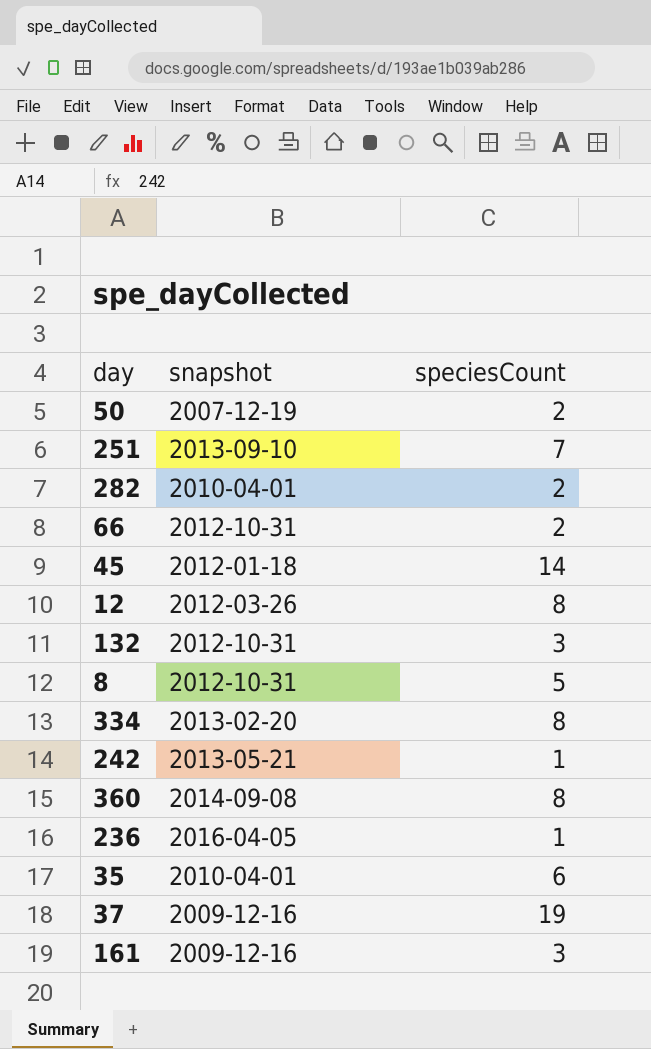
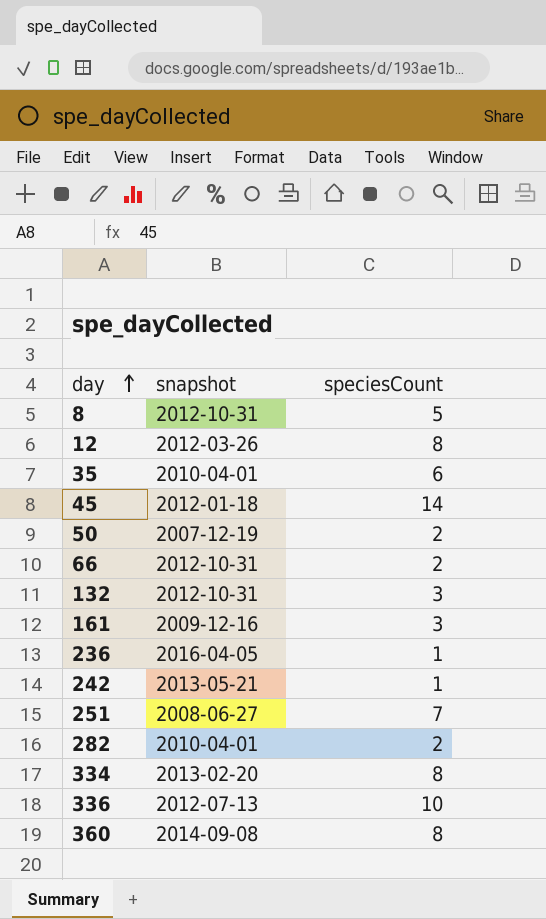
row order: none -> day ascending
row 37: 2009-12-16 | 19 -> none
251 | snapshot: 2013-09-10 -> 2008-06-27
row 336: none -> 2012-07-13 | 10

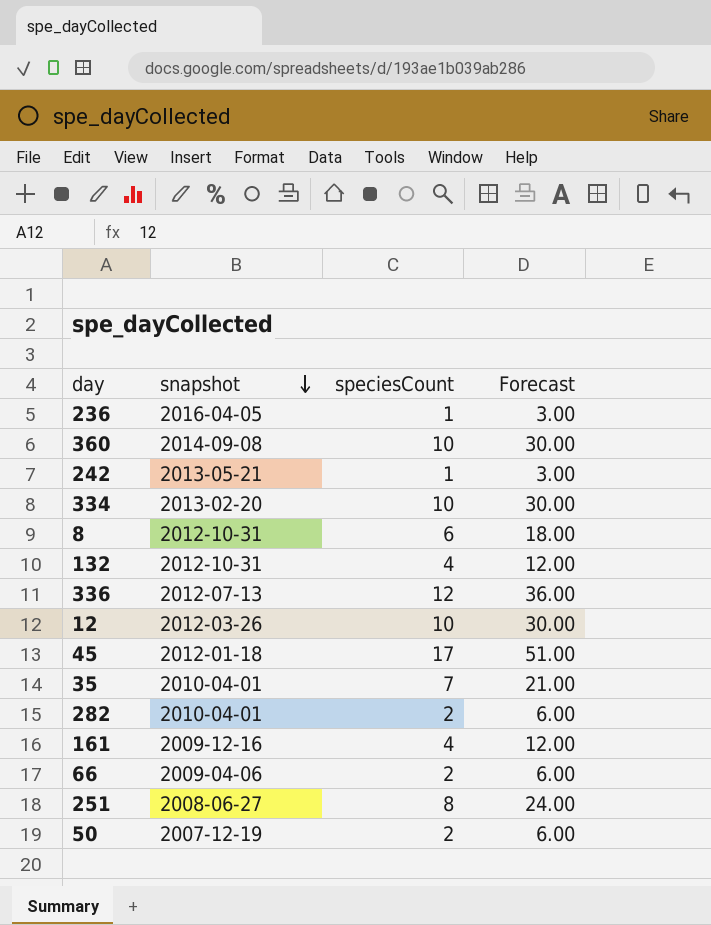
row order: day ascending -> snapshot descending
column Forecast | formula: none -> [speciesCount] * 3
360 | speciesCount: 8 -> 10
334 | speciesCount: 8 -> 10
8 | speciesCount: 5 -> 6
132 | speciesCount: 3 -> 4
336 | speciesCount: 10 -> 12
12 | speciesCount: 8 -> 10
45 | speciesCount: 14 -> 17
35 | speciesCount: 6 -> 7
161 | speciesCount: 3 -> 4
66 | snapshot: 2012-10-31 -> 2009-04-06
251 | speciesCount: 7 -> 8

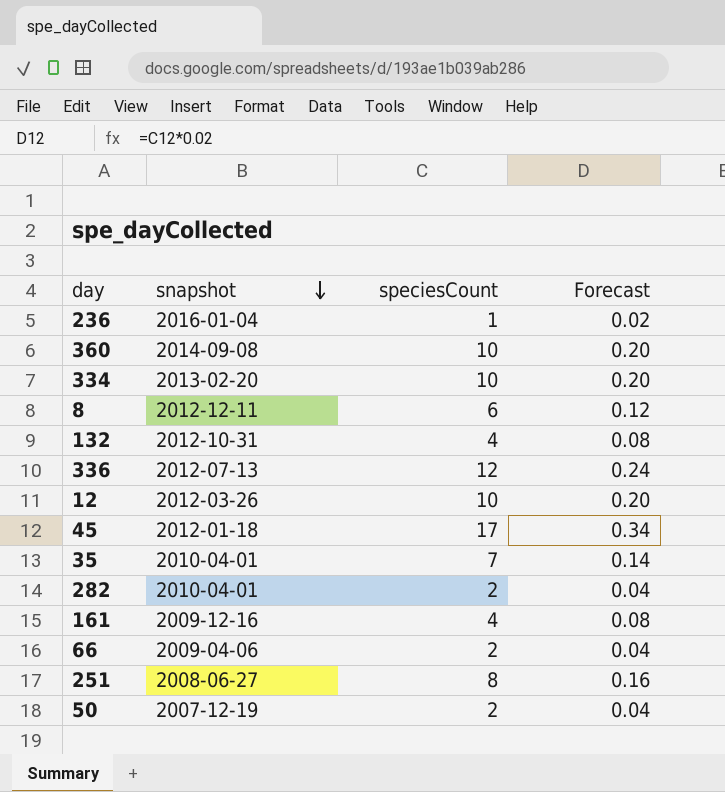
column Forecast | formula: [speciesCount] * 3 -> [speciesCount] * 0.02
row 242: 2013-05-21 | 1 | 3.00 -> none
236 | snapshot: 2016-04-05 -> 2016-01-04
8 | snapshot: 2012-10-31 -> 2012-12-11

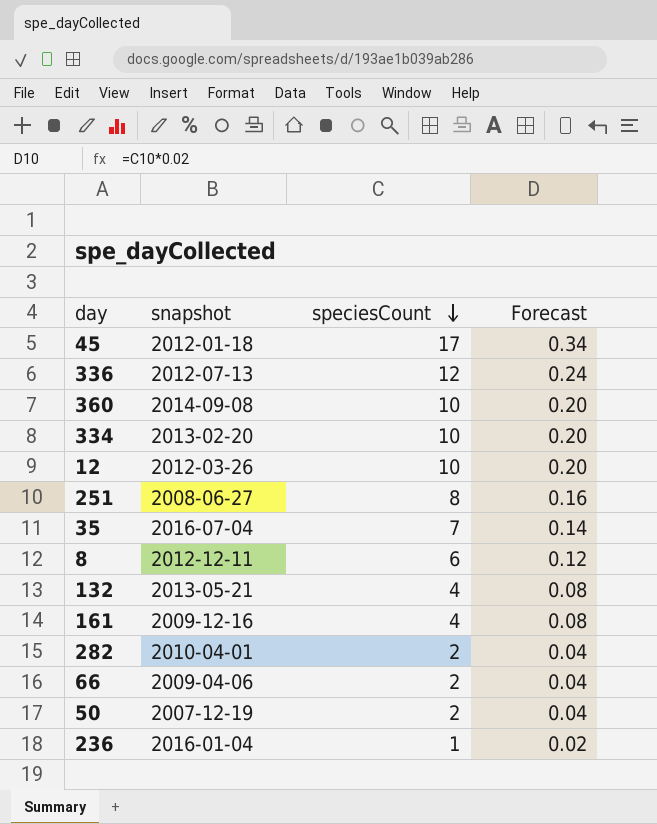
row order: snapshot descending -> speciesCount descending
35 | snapshot: 2010-04-01 -> 2016-07-04
132 | snapshot: 2012-10-31 -> 2013-05-21

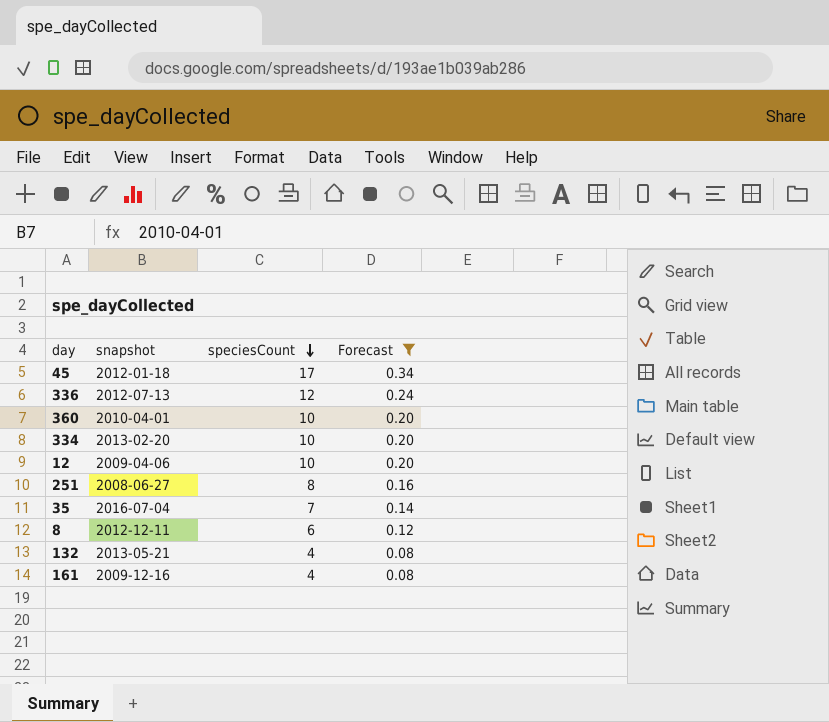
filter: none -> Forecast >= 0.08
360 | snapshot: 2014-09-08 -> 2010-04-01
12 | snapshot: 2012-03-26 -> 2009-04-06

